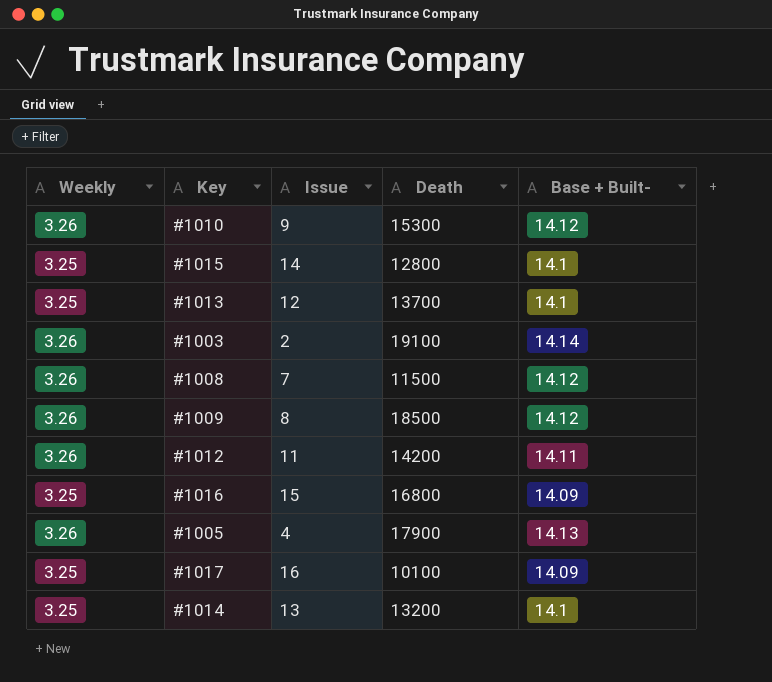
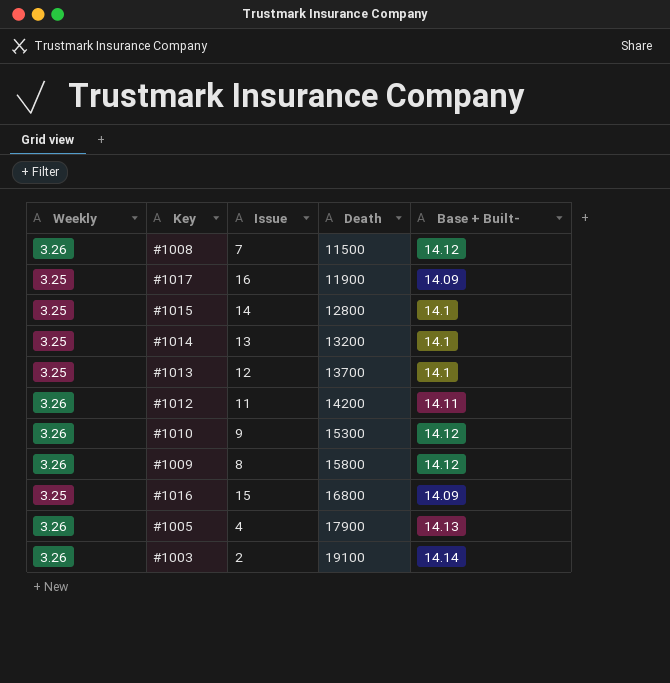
row order: none -> Death ascending
#1017 | Death: 10100 -> 11900
#1009 | Death: 18500 -> 15800

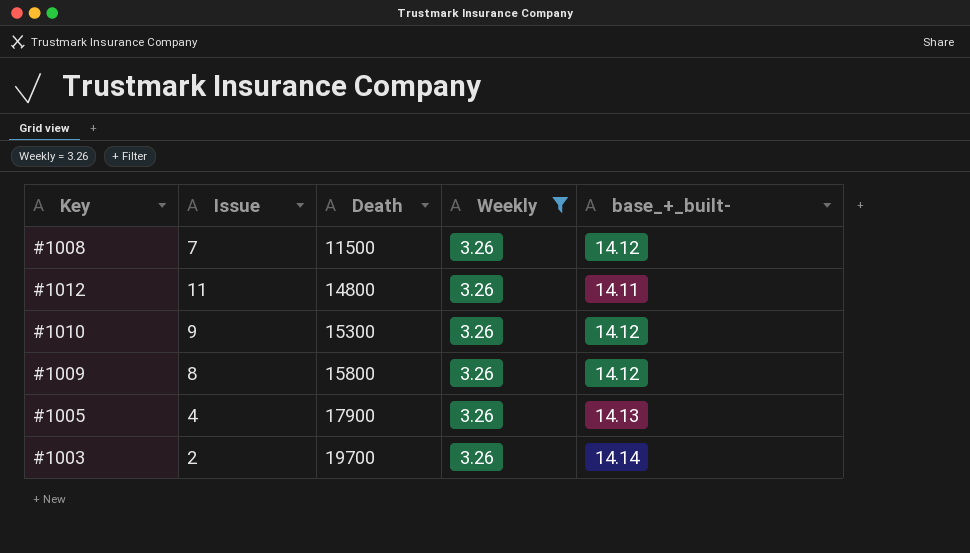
filter: none -> Weekly = 3.26
column Weekly | position: 1 -> 4
column name: Base + Built- -> base_+_built-
#1012 | Death: 14200 -> 14800
#1003 | Death: 19100 -> 19700

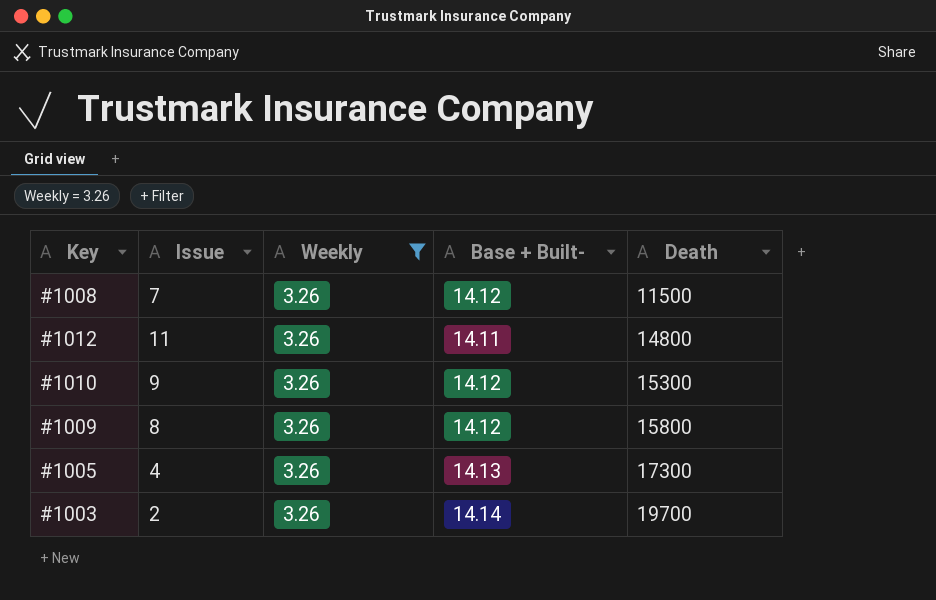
column name: base_+_built- -> Base + Built-
column Death | position: 3 -> 5
#1005 | Death: 17900 -> 17300

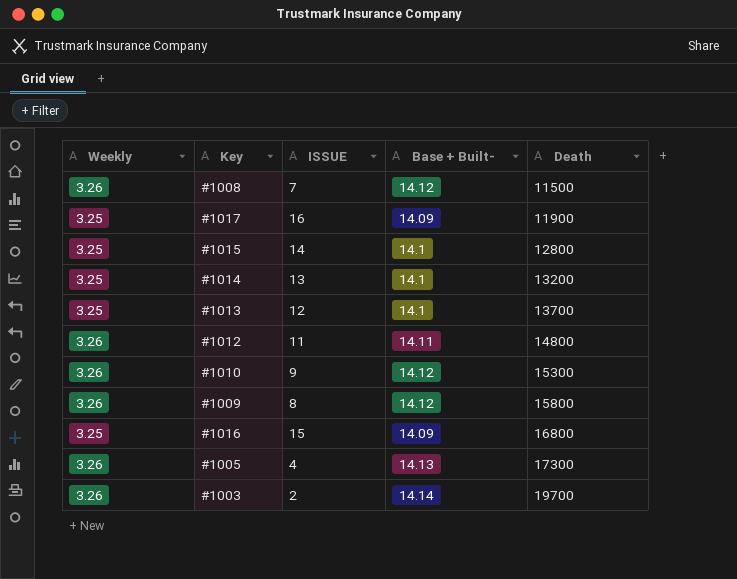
filter: Weekly = 3.26 -> none
column Weekly | position: 3 -> 1
column name: Issue -> ISSUE

